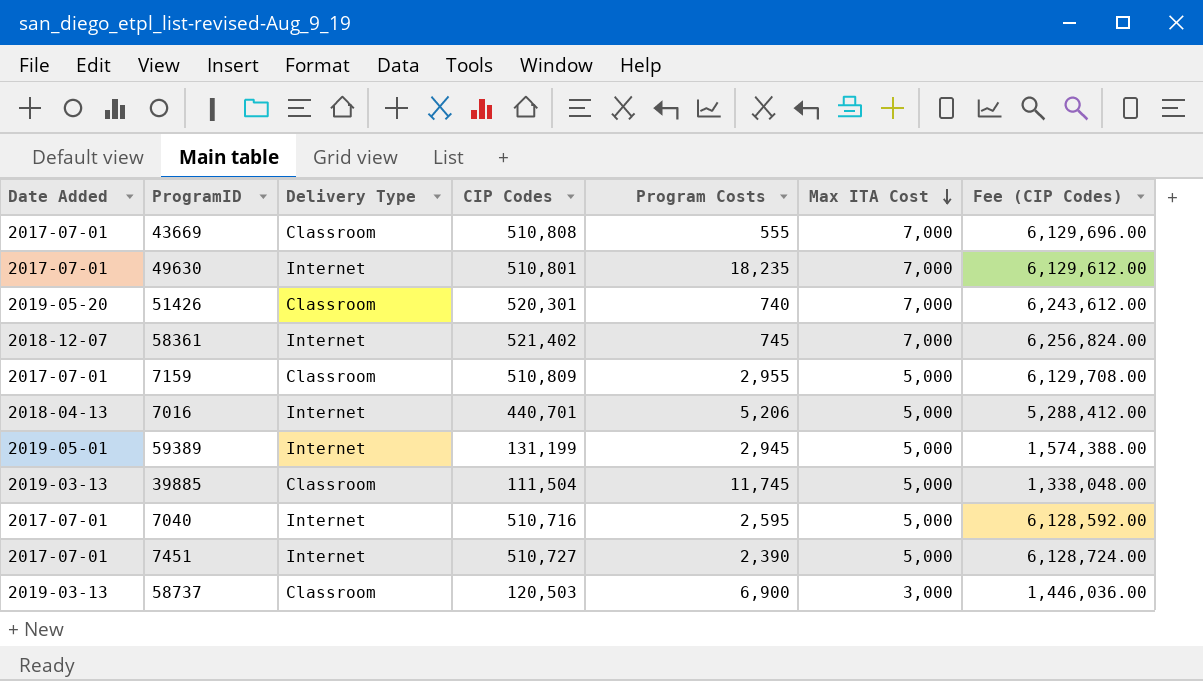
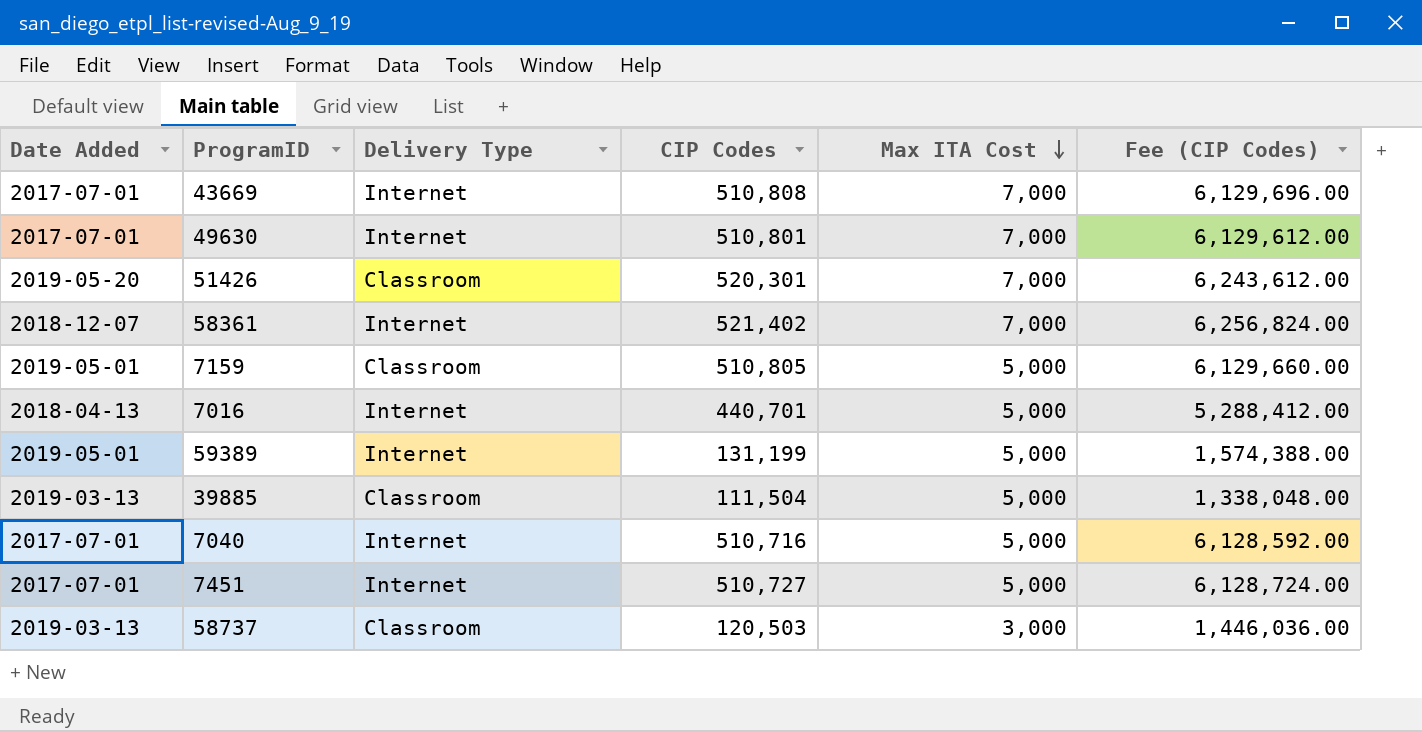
column Program Costs | position: 5 -> none
43669 | Delivery Type: Classroom -> Internet
7159 | Date Added: 2017-07-01 -> 2019-05-01
7159 | CIP Codes: 510,809 -> 510,805
7159 | Fee (CIP Codes): 6,129,708.00 -> 6,129,660.00

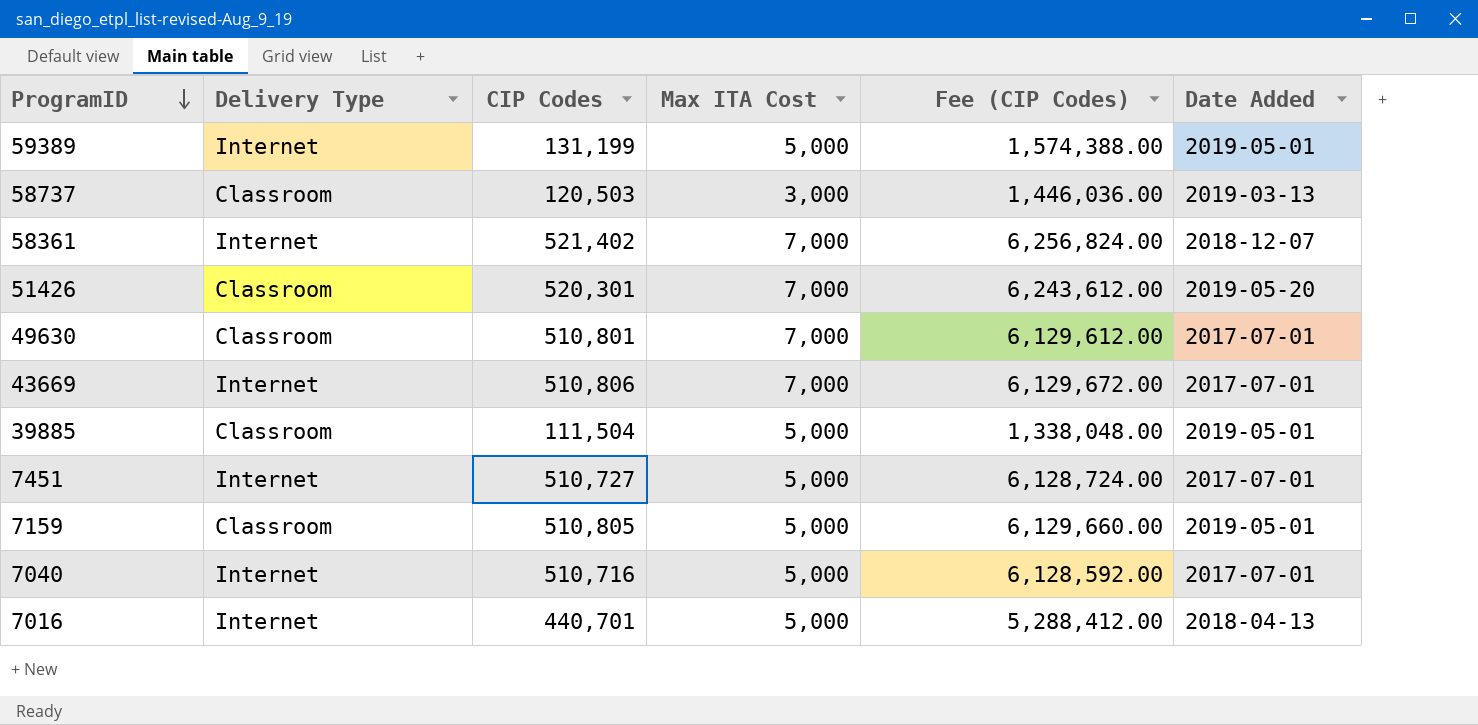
row order: Max ITA Cost descending -> ProgramID descending
column Date Added | position: 1 -> 6
49630 | Delivery Type: Internet -> Classroom
43669 | CIP Codes: 510,808 -> 510,806
43669 | Fee (CIP Codes): 6,129,696.00 -> 6,129,672.00
39885 | Date Added: 2019-03-13 -> 2019-05-01

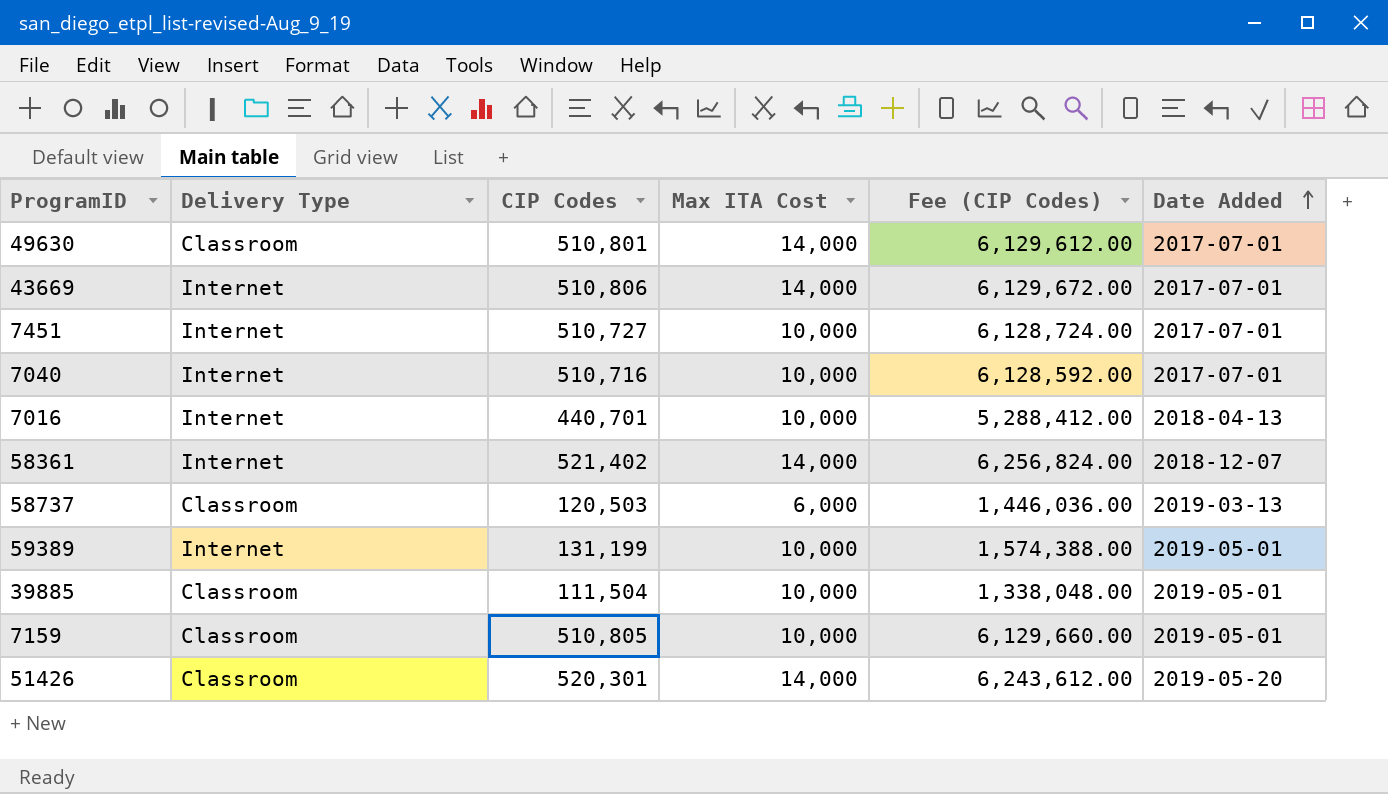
row order: ProgramID descending -> Date Added ascending
49630 | Max ITA Cost: 7,000 -> 14,000
43669 | Max ITA Cost: 7,000 -> 14,000
7451 | Max ITA Cost: 5,000 -> 10,000
7040 | Max ITA Cost: 5,000 -> 10,000
7016 | Max ITA Cost: 5,000 -> 10,000
58361 | Max ITA Cost: 7,000 -> 14,000
58737 | Max ITA Cost: 3,000 -> 6,000
59389 | Max ITA Cost: 5,000 -> 10,000
39885 | Max ITA Cost: 5,000 -> 10,000
7159 | Max ITA Cost: 5,000 -> 10,000
51426 | Max ITA Cost: 7,000 -> 14,000

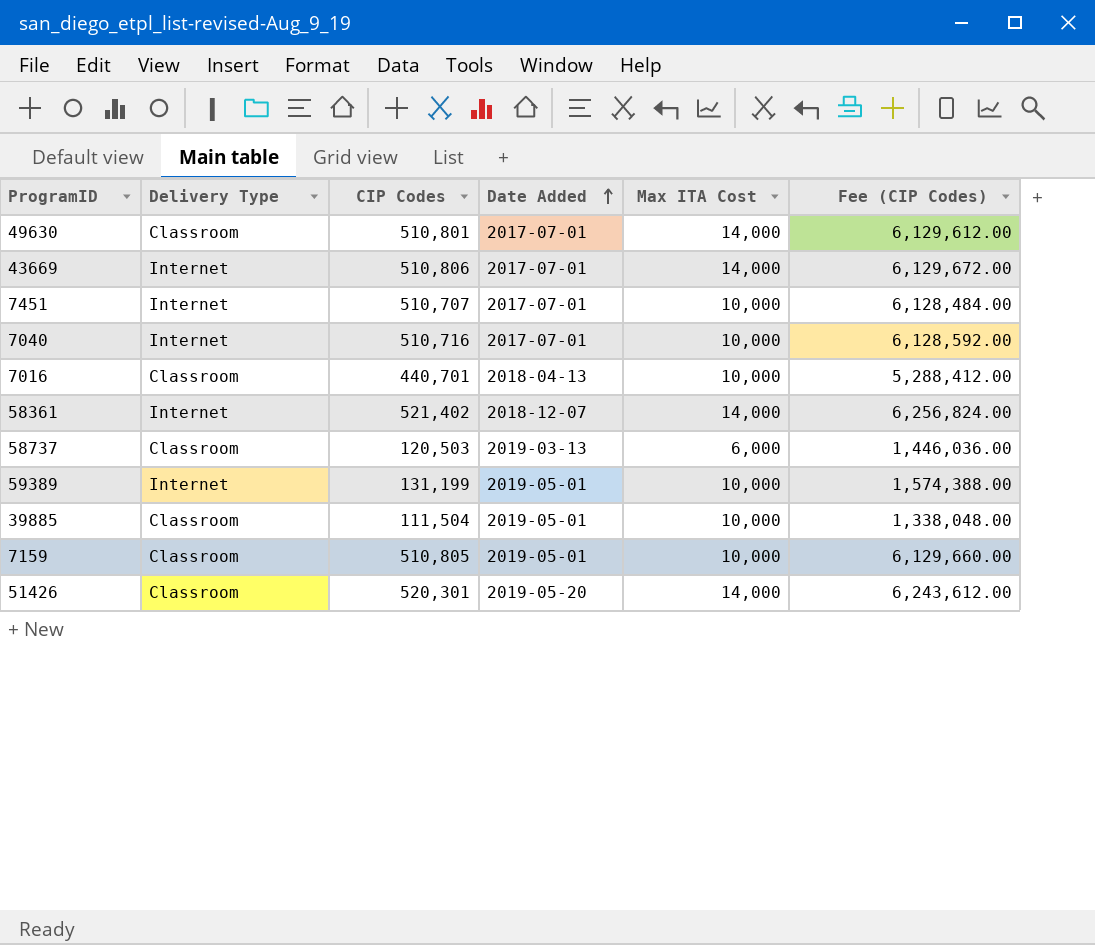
column Date Added | position: 6 -> 4
7451 | CIP Codes: 510,727 -> 510,707
7451 | Fee (CIP Codes): 6,128,724.00 -> 6,128,484.00
7016 | Delivery Type: Internet -> Classroom

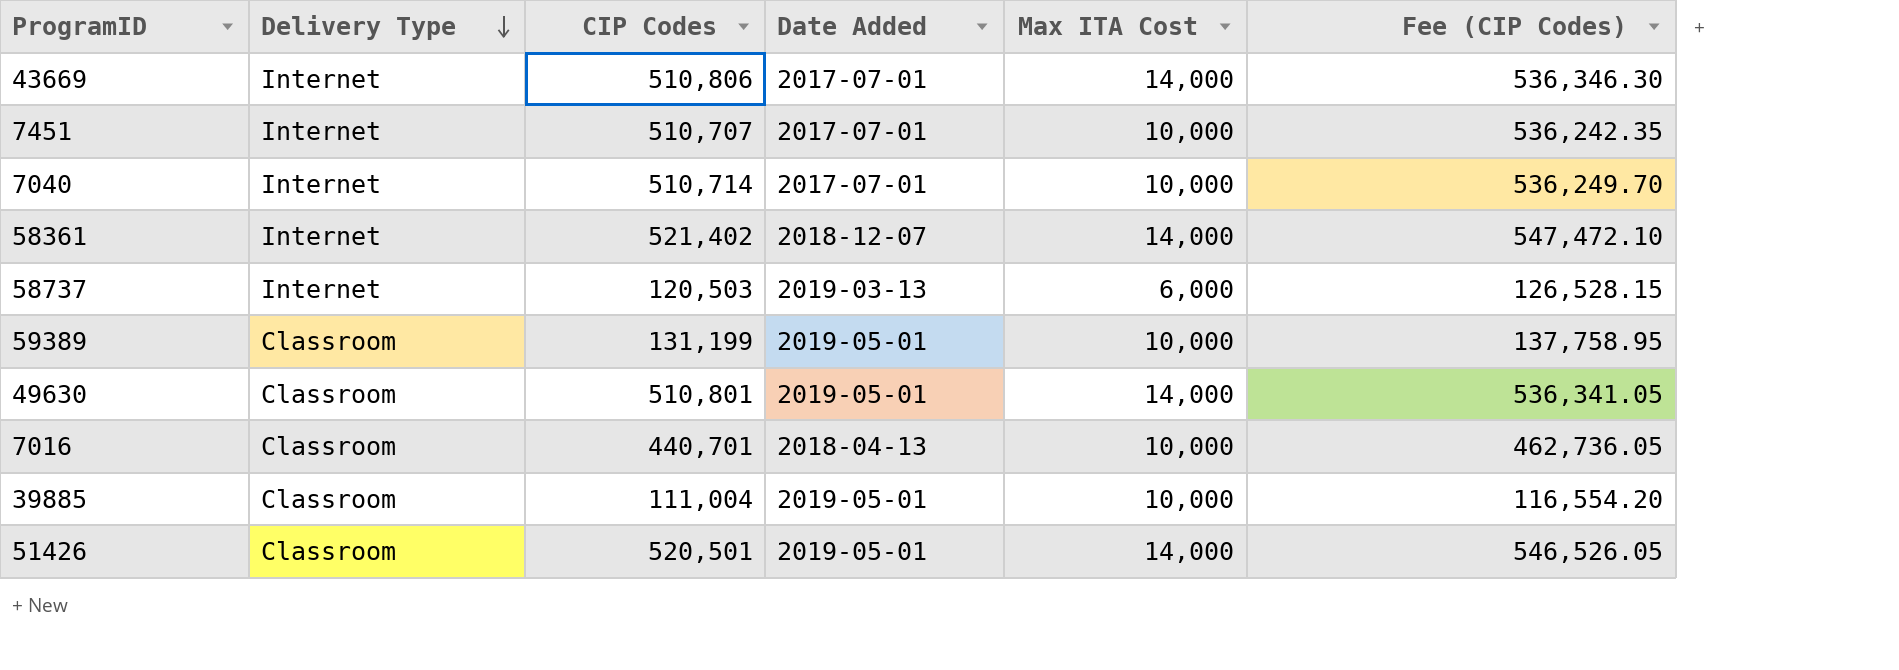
row order: Date Added ascending -> Delivery Type descending
column Fee (CIP Codes) | formula: [CIP Codes] * 12 -> [CIP Codes] * 1.05
row 7159: Classroom | 510,805 | 2019-05-01 | 10,000 | 6,129,660.00 -> none
7040 | CIP Codes: 510,716 -> 510,714
58737 | Delivery Type: Classroom -> Internet
59389 | Delivery Type: Internet -> Classroom
49630 | Date Added: 2017-07-01 -> 2019-05-01
39885 | CIP Codes: 111,504 -> 111,004
51426 | CIP Codes: 520,301 -> 520,501
51426 | Date Added: 2019-05-20 -> 2019-05-01

